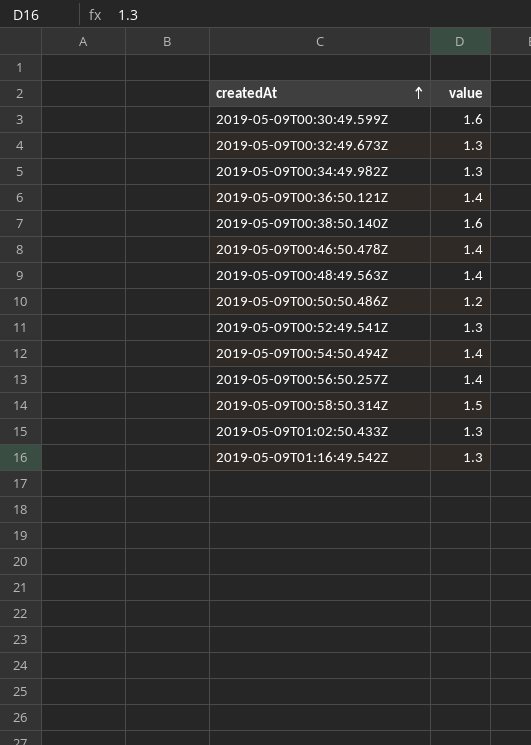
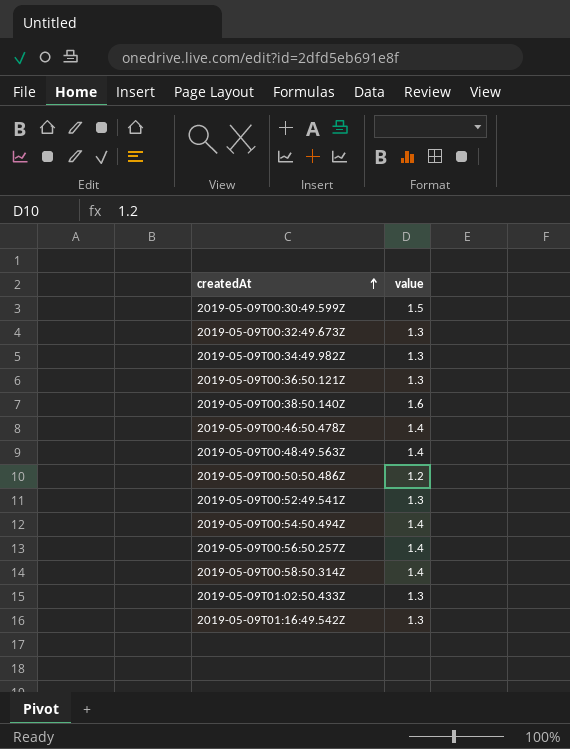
2019-05-09T00:30:49.599Z | value: 1.6 -> 1.5
2019-05-09T00:36:50.121Z | value: 1.4 -> 1.3
2019-05-09T00:58:50.314Z | value: 1.5 -> 1.4

